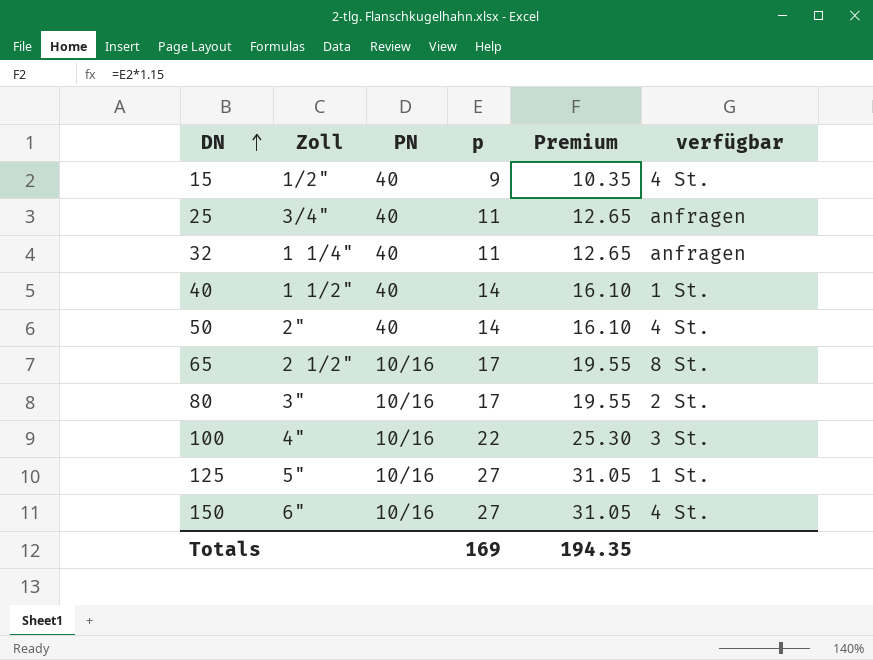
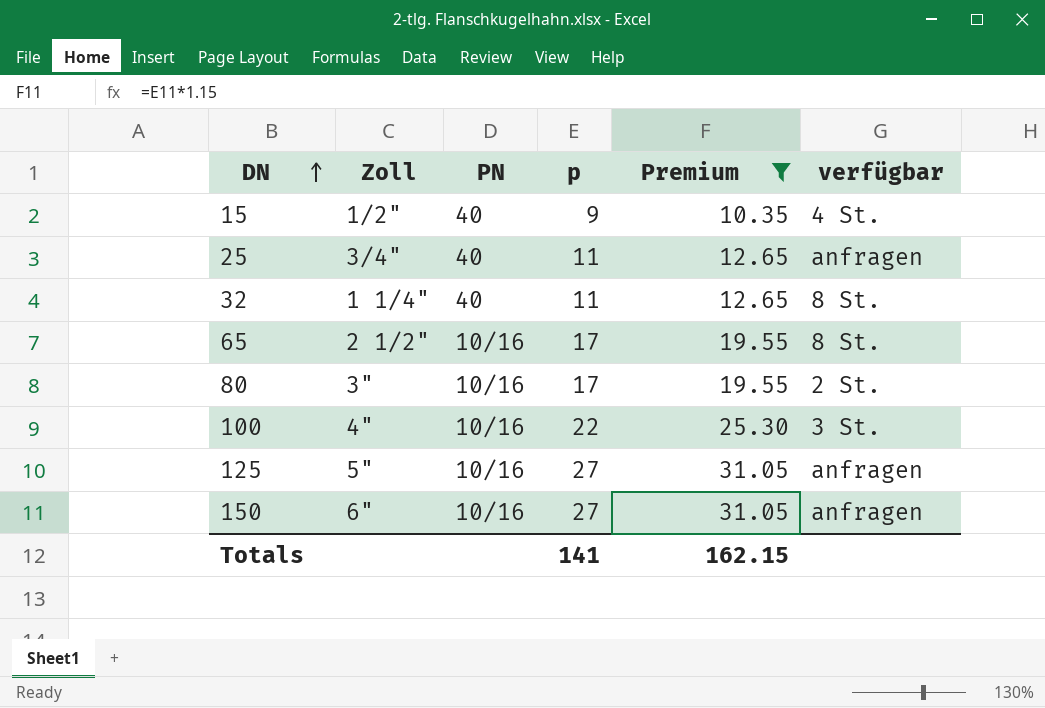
filter: none -> Premium != 16.10
32 | verfügbar: anfragen -> 8 St.
125 | verfügbar: 1 St. -> anfragen
150 | verfügbar: 4 St. -> anfragen
Totals | p: 169 -> 141
Totals | Premium: 194.35 -> 162.15

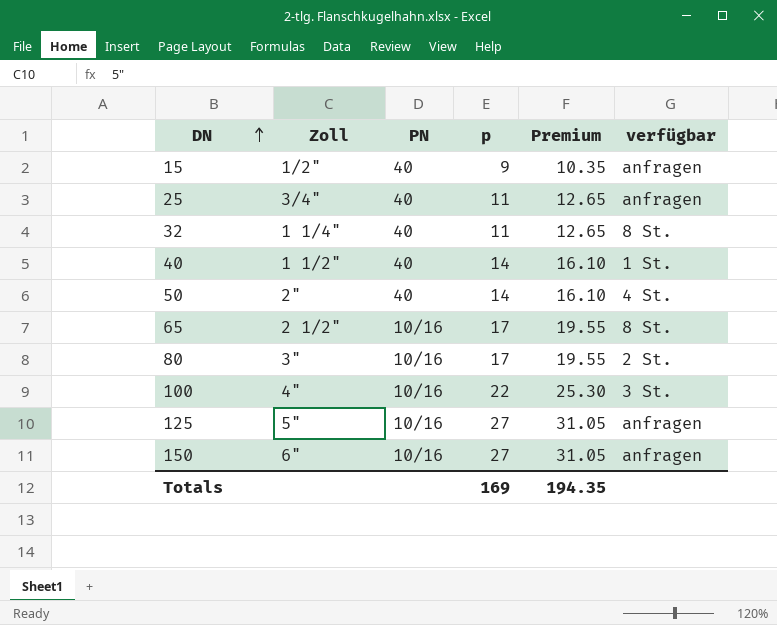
filter: Premium != 16.10 -> none
15 | verfügbar: 4 St. -> anfragen
Totals | p: 141 -> 169
Totals | Premium: 162.15 -> 194.35

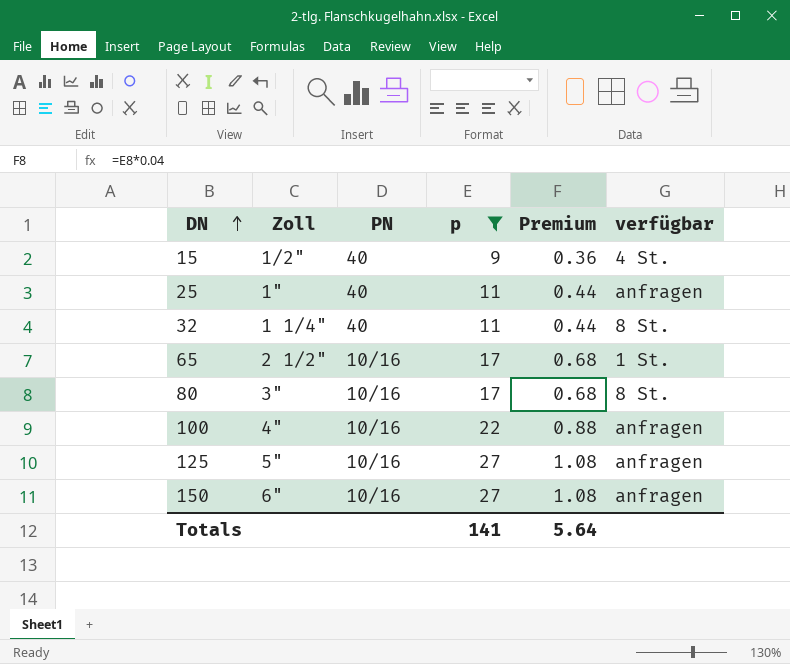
filter: none -> p != 14
column Premium | formula: [p] * 1.15 -> [p] * 0.04
15 | verfügbar: anfragen -> 4 St.
25 | Zoll: 3/4" -> 1"
65 | verfügbar: 8 St. -> 1 St.
80 | verfügbar: 2 St. -> 8 St.
100 | verfügbar: 3 St. -> anfragen
Totals | p: 169 -> 141
Totals | Premium: 194.35 -> 5.64

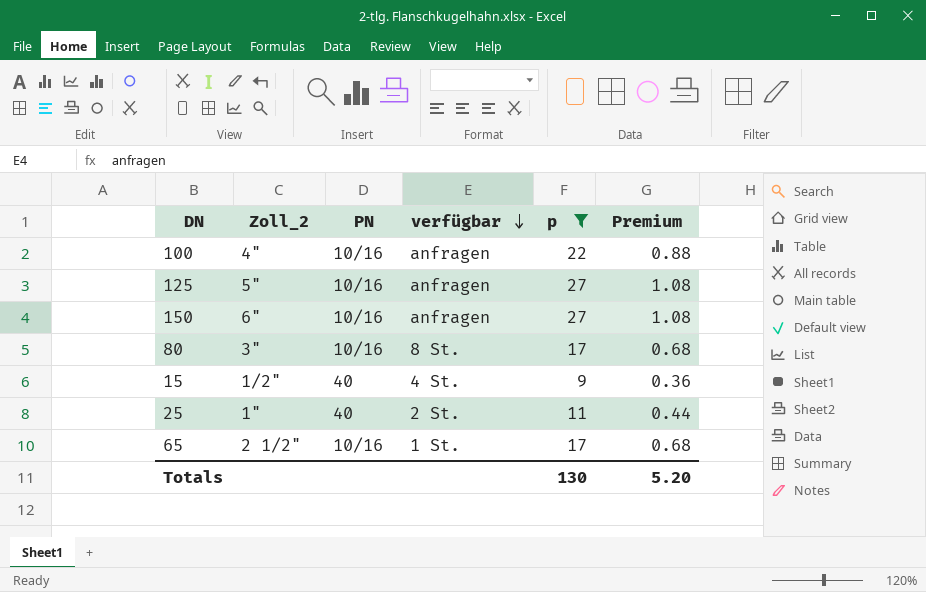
row order: DN ascending -> verfügbar descending
column name: Zoll -> Zoll_2
column verfügbar | position: 6 -> 4
row 32: 1 1/4" | 40 | 11 | 0.44 | 8 St. -> none
25 | verfügbar: anfragen -> 2 St.
Totals | p: 141 -> 130
Totals | Premium: 5.64 -> 5.20

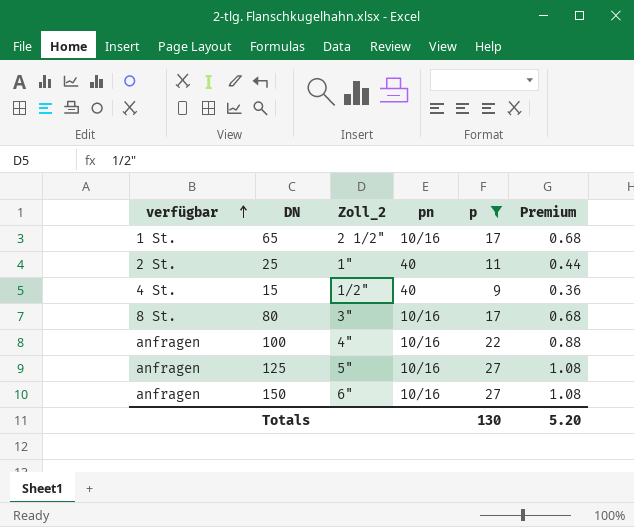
row order: verfügbar descending -> verfügbar ascending
column verfügbar | position: 4 -> 1
column name: PN -> pn

